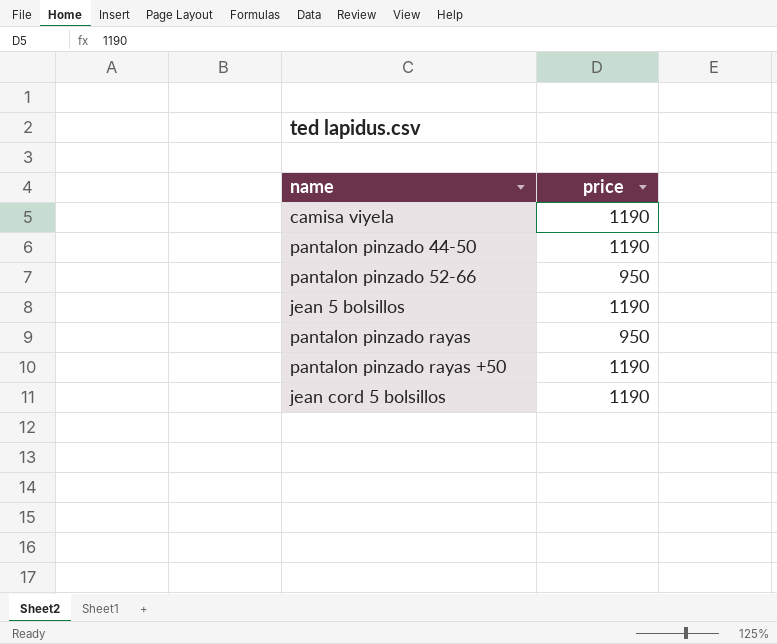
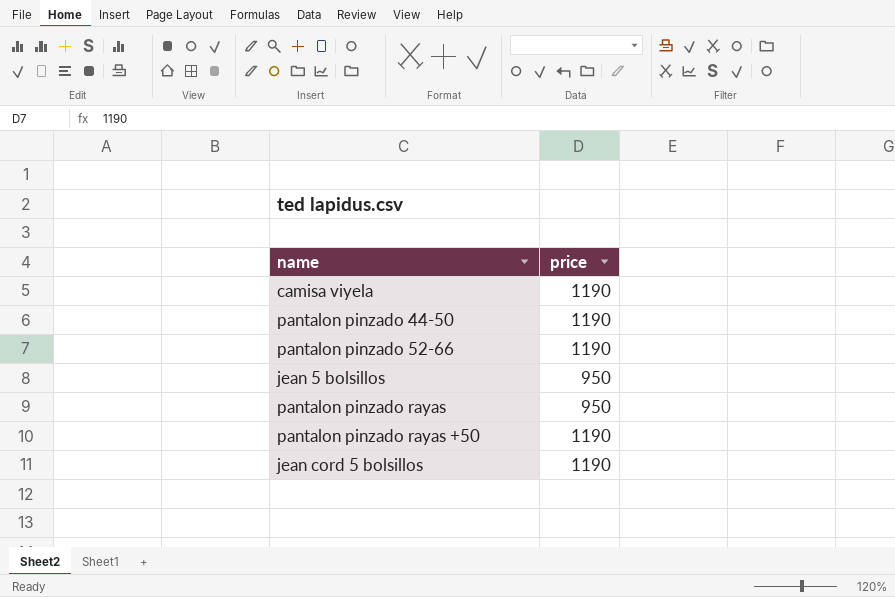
pantalon pinzado 52-66 | price: 950 -> 1190
jean 5 bolsillos | price: 1190 -> 950

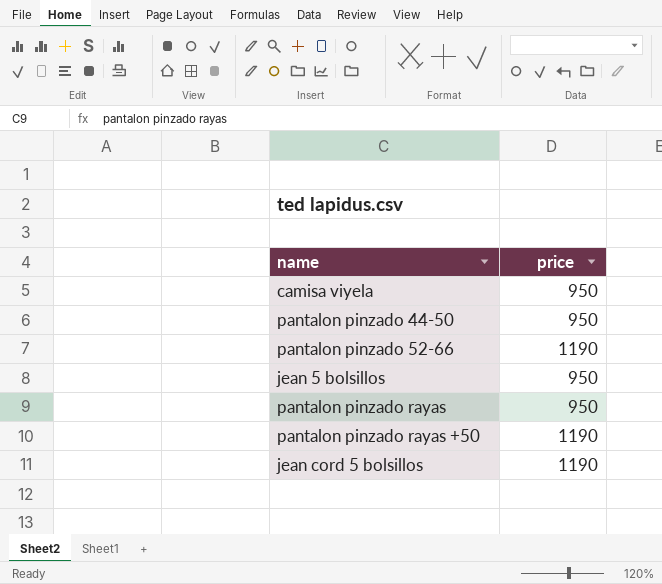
camisa viyela | price: 1190 -> 950
pantalon pinzado 44-50 | price: 1190 -> 950

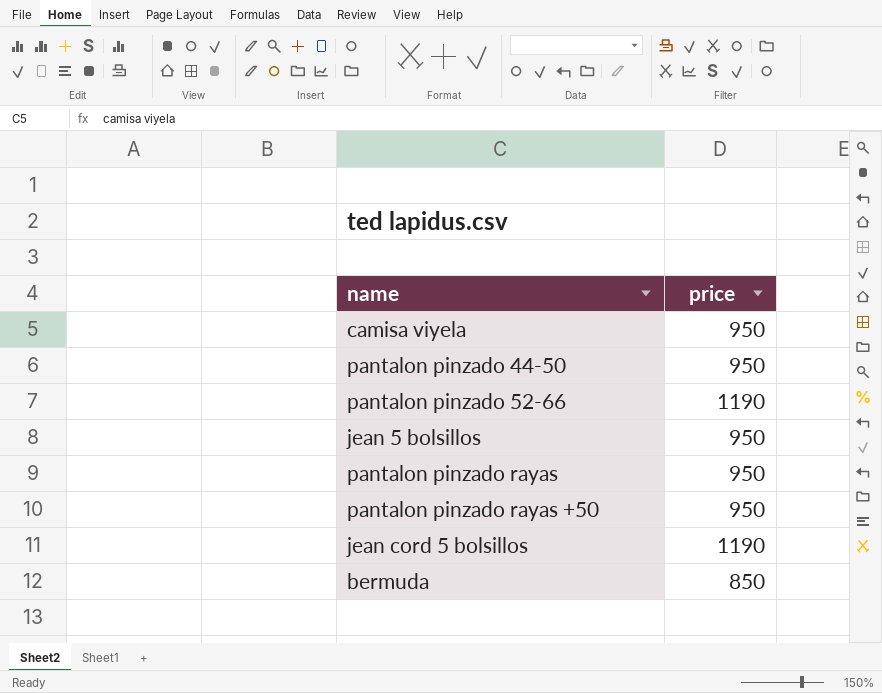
pantalon pinzado rayas +50 | price: 1190 -> 950
row bermuda: none -> 850

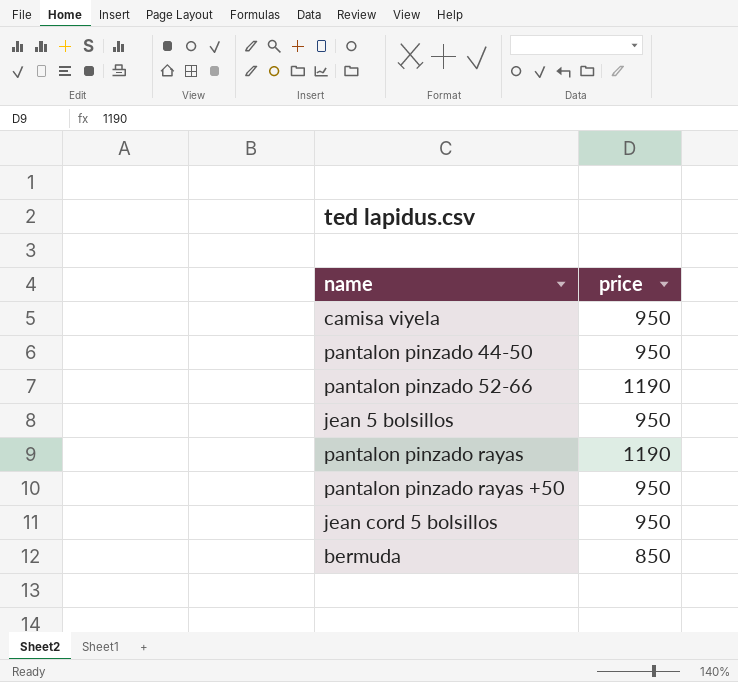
pantalon pinzado rayas | price: 950 -> 1190
jean cord 5 bolsillos | price: 1190 -> 950

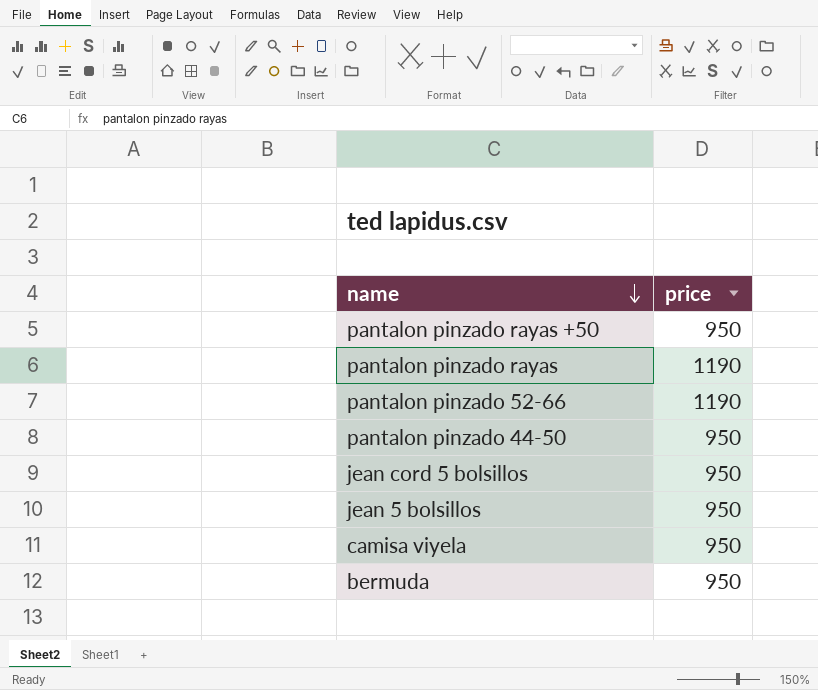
row order: none -> name descending
bermuda | price: 850 -> 950

